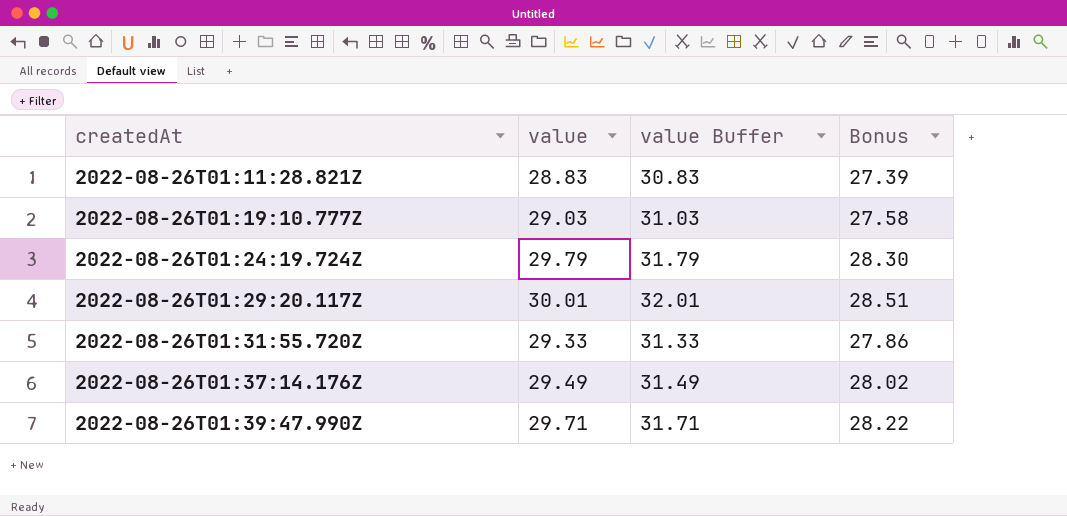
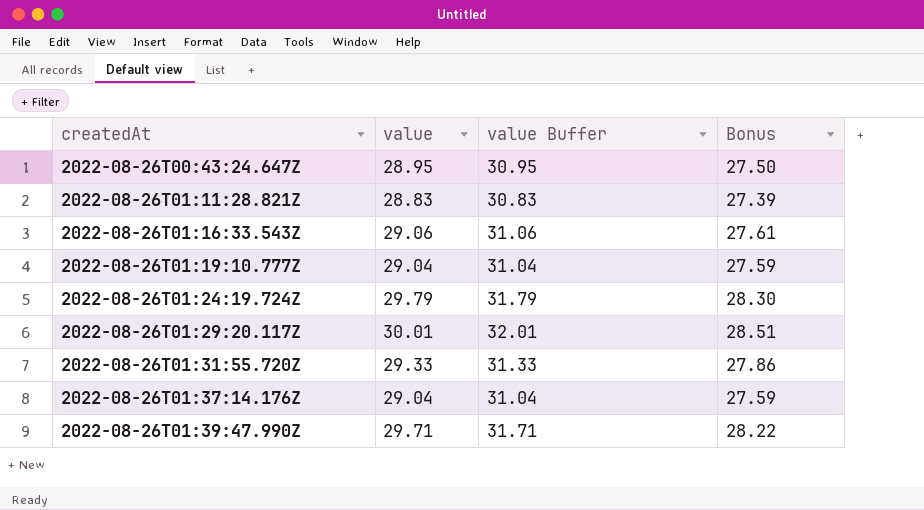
row 2022-08-26T00:43:24.647Z: none -> 28.95 | 30.95 | 27.50
row 2022-08-26T01:16:33.543Z: none -> 29.06 | 31.06 | 27.61
2022-08-26T01:19:10.777Z | value: 29.03 -> 29.04
2022-08-26T01:19:10.777Z | value Buffer: 31.03 -> 31.04
2022-08-26T01:19:10.777Z | Bonus: 27.58 -> 27.59
2022-08-26T01:37:14.176Z | value: 29.49 -> 29.04
2022-08-26T01:37:14.176Z | value Buffer: 31.49 -> 31.04
2022-08-26T01:37:14.176Z | Bonus: 28.02 -> 27.59

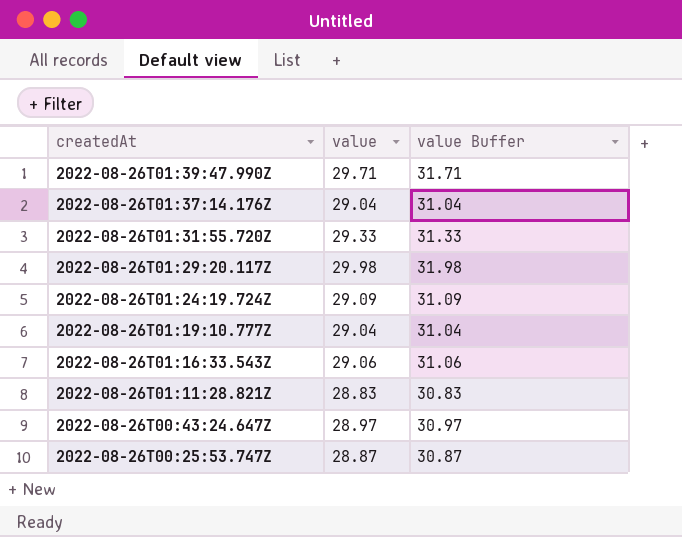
row order: createdAt ascending -> createdAt descending
column Bonus | formula: [value] * 0.95 -> none
2022-08-26T01:29:20.117Z | value: 30.01 -> 29.98
2022-08-26T01:29:20.117Z | value Buffer: 32.01 -> 31.98
2022-08-26T01:24:19.724Z | value: 29.79 -> 29.09
2022-08-26T01:24:19.724Z | value Buffer: 31.79 -> 31.09
2022-08-26T00:43:24.647Z | value: 28.95 -> 28.97
2022-08-26T00:43:24.647Z | value Buffer: 30.95 -> 30.97
row 2022-08-26T00:25:53.747Z: none -> 28.87 | 30.87

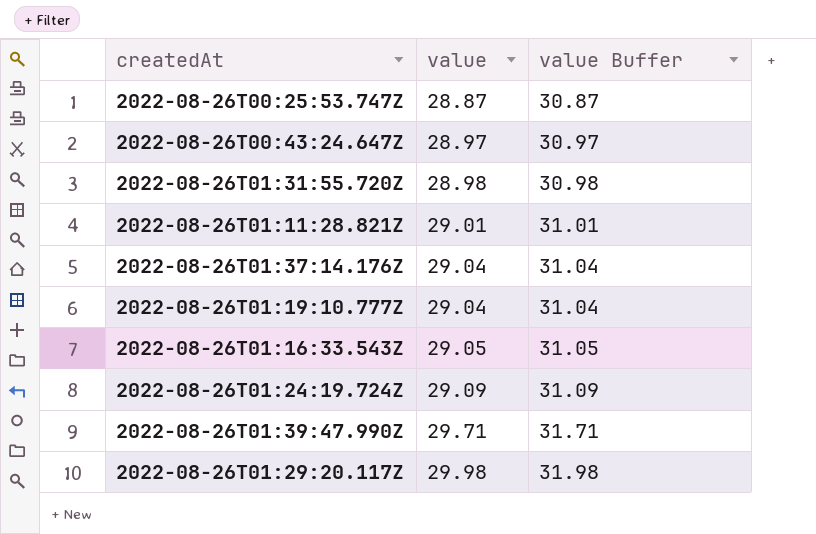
row order: createdAt descending -> value ascending
2022-08-26T01:31:55.720Z | value: 29.33 -> 28.98
2022-08-26T01:31:55.720Z | value Buffer: 31.33 -> 30.98
2022-08-26T01:11:28.821Z | value: 28.83 -> 29.01
2022-08-26T01:11:28.821Z | value Buffer: 30.83 -> 31.01
2022-08-26T01:16:33.543Z | value: 29.06 -> 29.05
2022-08-26T01:16:33.543Z | value Buffer: 31.06 -> 31.05

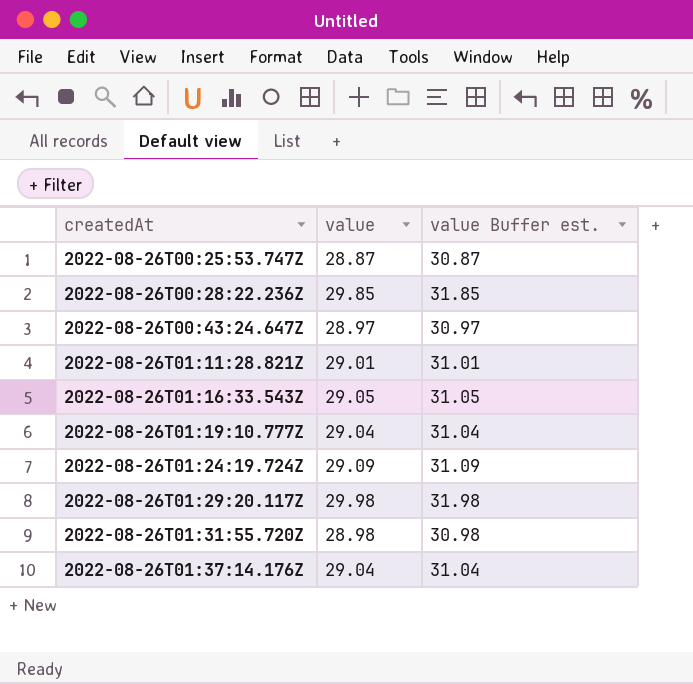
row order: value ascending -> createdAt ascending
column name: value Buffer -> value Buffer est.
row 2022-08-26T01:39:47.990Z: 29.71 | 31.71 -> none
row 2022-08-26T00:28:22.236Z: none -> 29.85 | 31.85

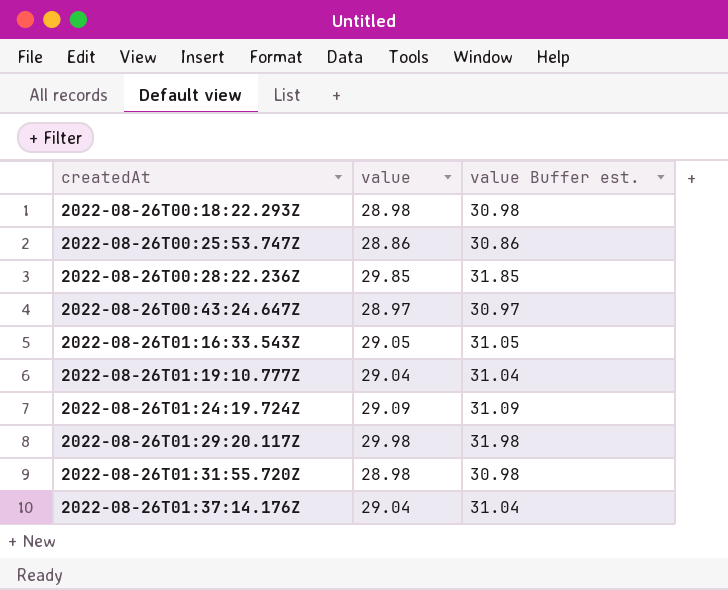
row 2022-08-26T01:11:28.821Z: 29.01 | 31.01 -> none
row 2022-08-26T00:18:22.293Z: none -> 28.98 | 30.98
2022-08-26T00:25:53.747Z | value: 28.87 -> 28.86
2022-08-26T00:25:53.747Z | value Buffer est.: 30.87 -> 30.86

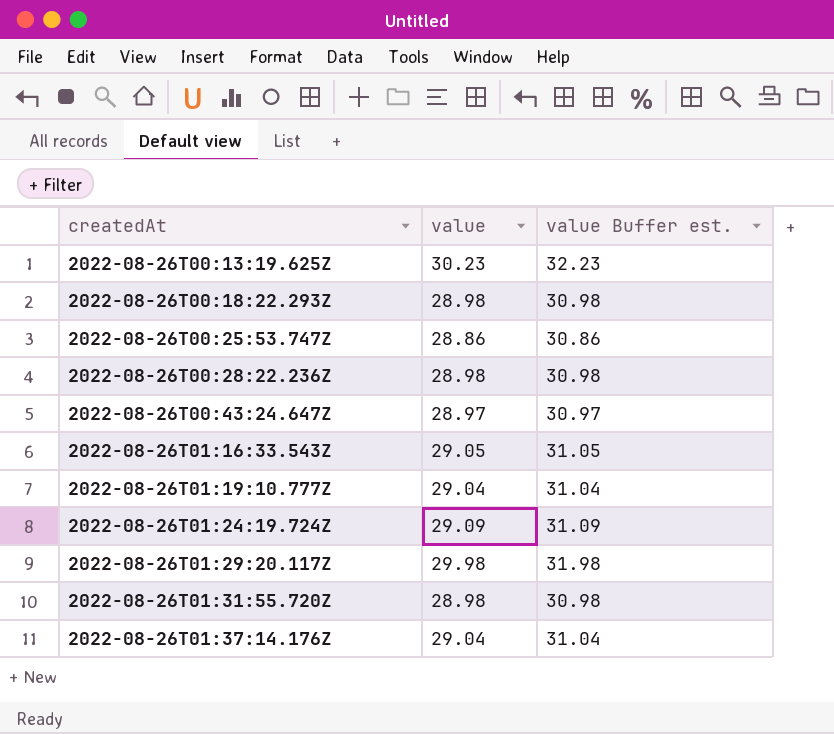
row 2022-08-26T00:13:19.625Z: none -> 30.23 | 32.23
2022-08-26T00:28:22.236Z | value: 29.85 -> 28.98
2022-08-26T00:28:22.236Z | value Buffer est.: 31.85 -> 30.98

